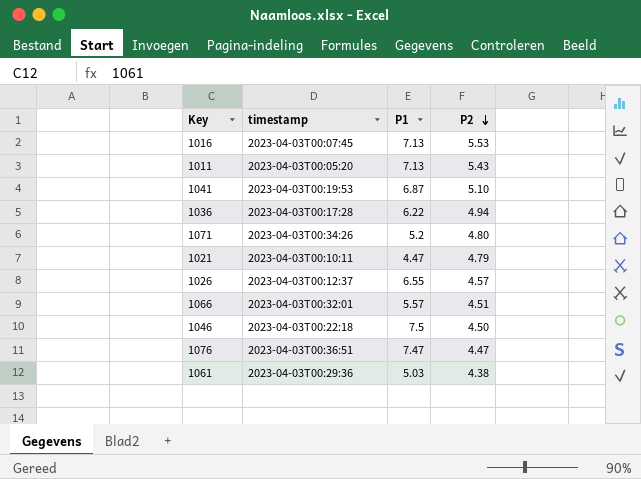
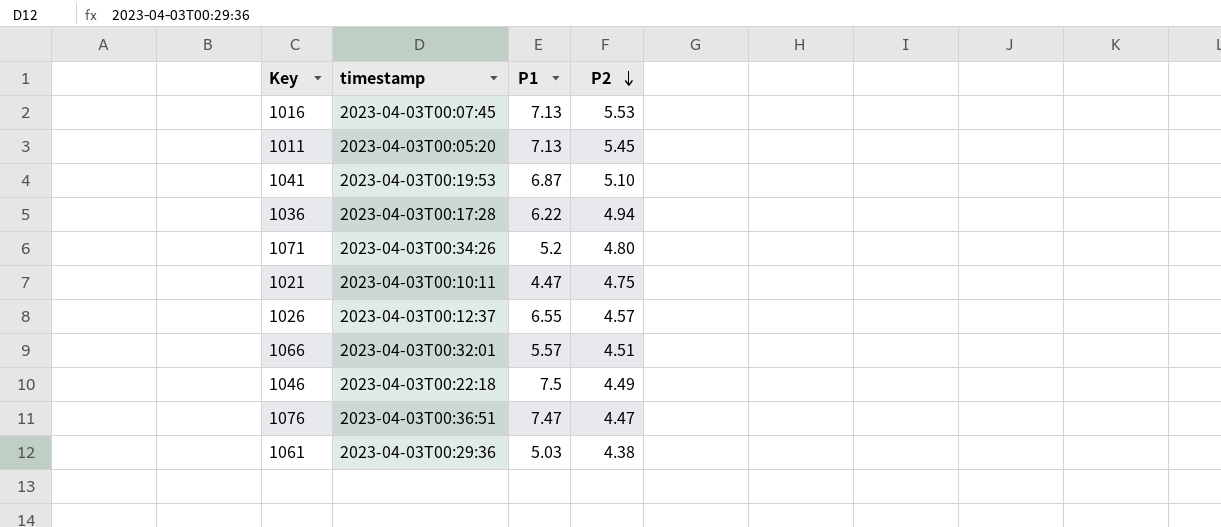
1011 | P2: 5.43 -> 5.45
1021 | P2: 4.79 -> 4.75
1046 | P2: 4.50 -> 4.49

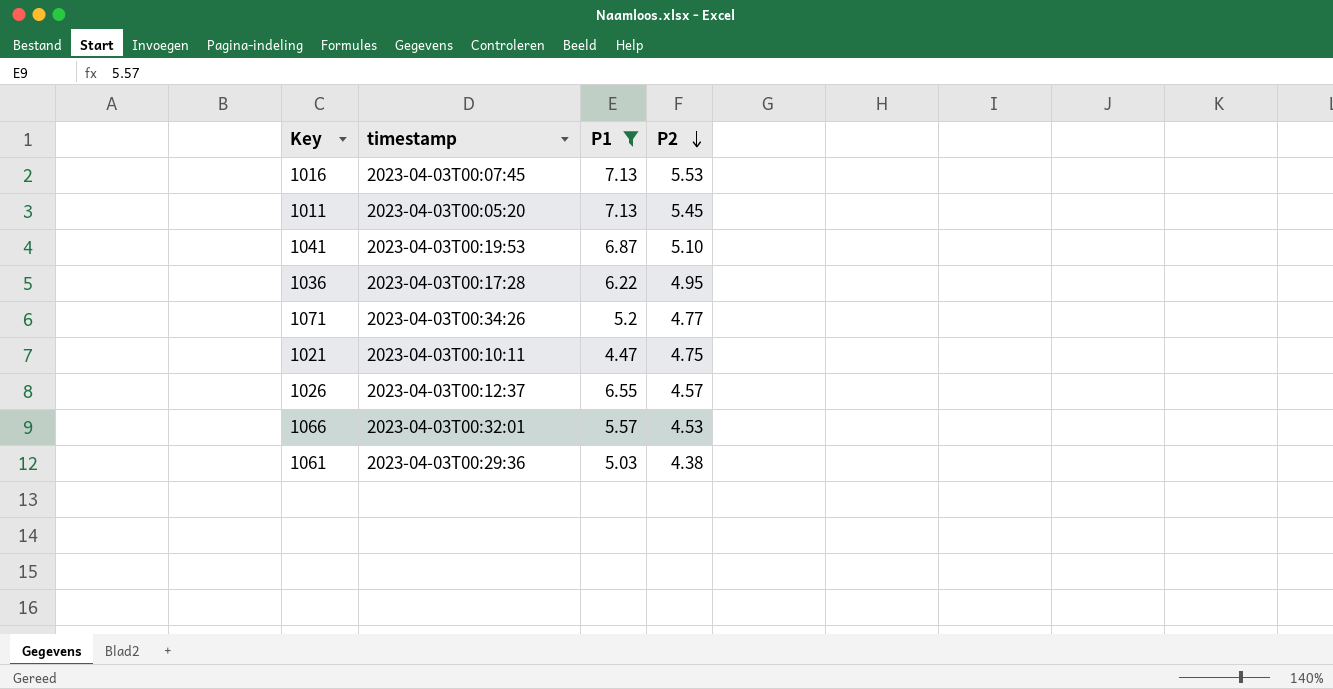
filter: none -> P1 <= 7.13
1036 | P2: 4.94 -> 4.95
1071 | P2: 4.80 -> 4.77
1066 | P2: 4.51 -> 4.53

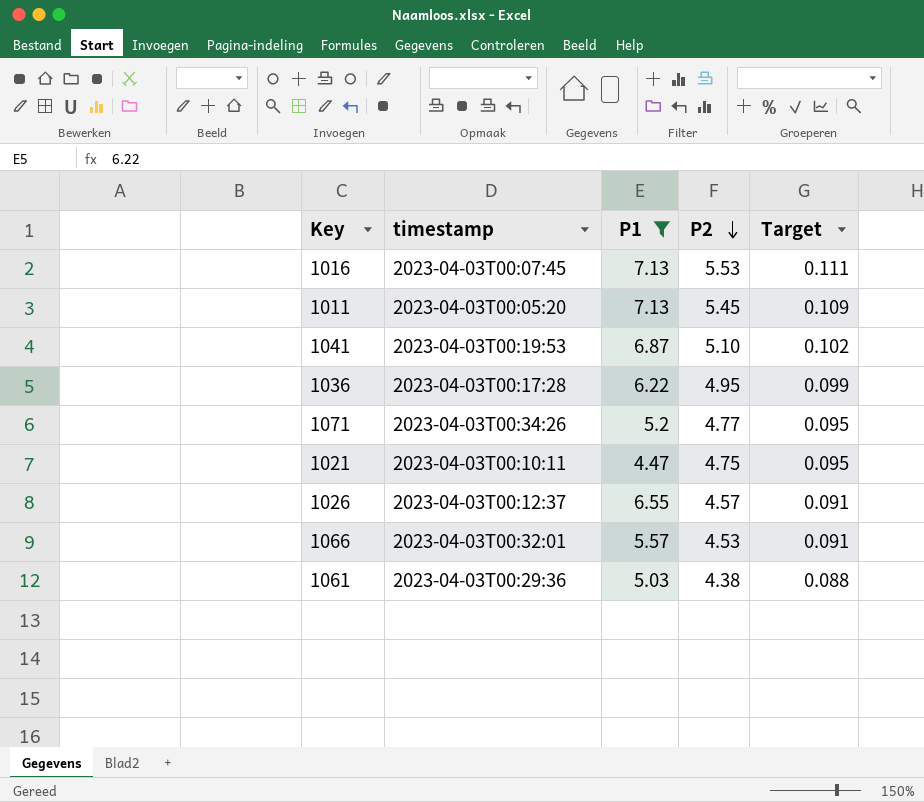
column Target | formula: none -> [P2] * 0.02

